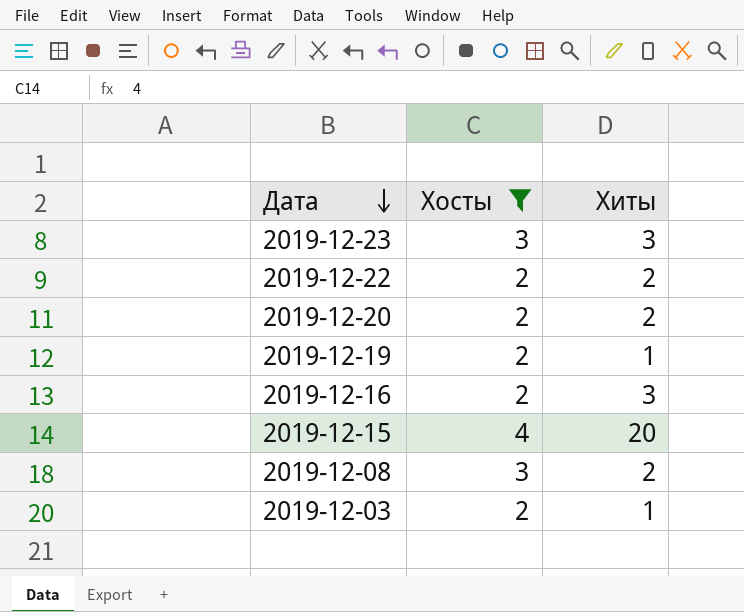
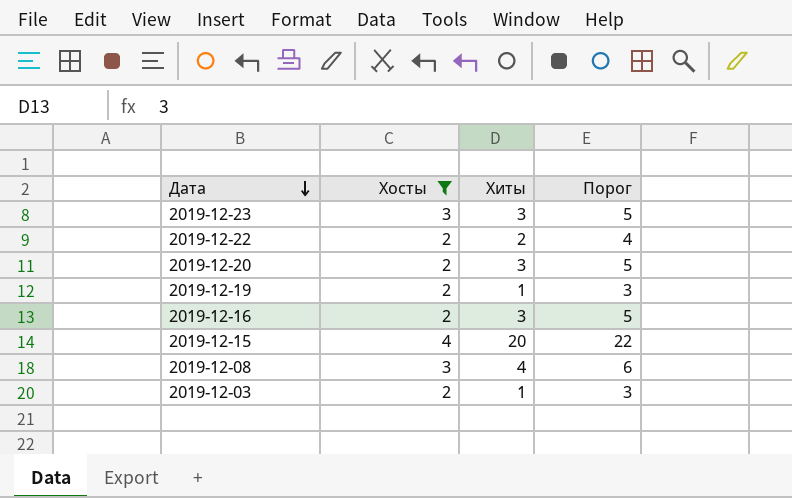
column Порог | formula: none -> [Хиты] + 2
2019-12-20 | Хиты: 2 -> 3
2019-12-08 | Хиты: 2 -> 4

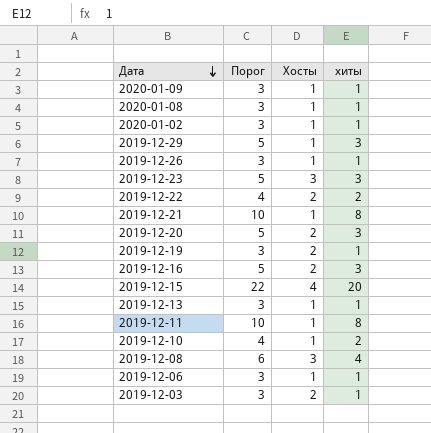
filter: Хосты != 1 -> none
column Порог | position: 4 -> 2
column name: Хиты -> хиты

